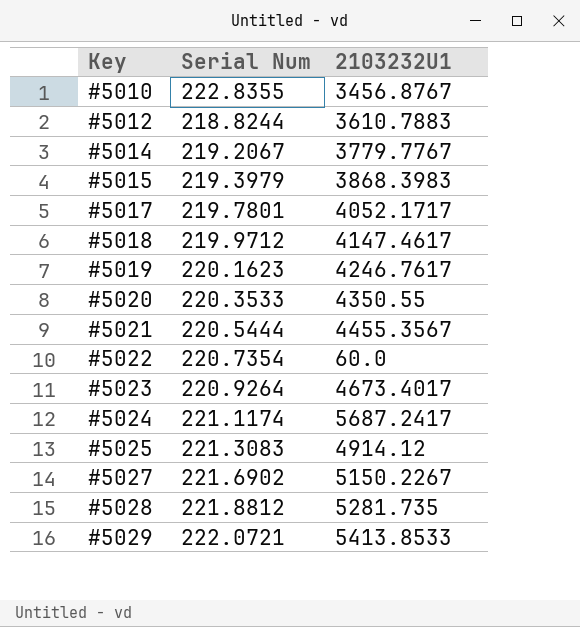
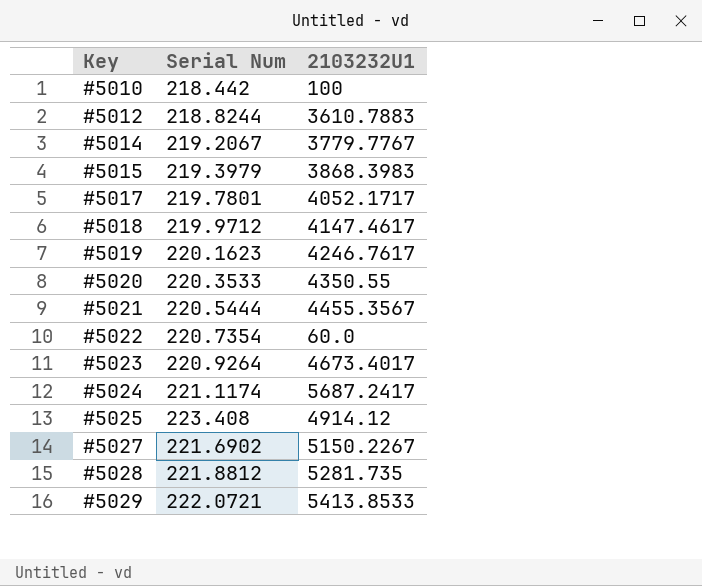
#5010 | Serial Num: 222.8355 -> 218.442
#5010 | 2103232U1: 3456.8767 -> 100
#5025 | Serial Num: 221.3083 -> 223.408

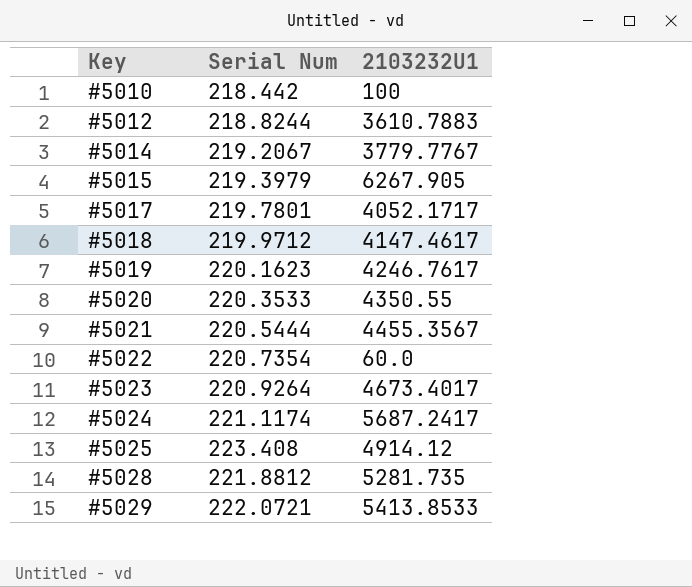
row #5027: 221.6902 | 5150.2267 -> none
#5015 | 2103232U1: 3868.3983 -> 6267.905

